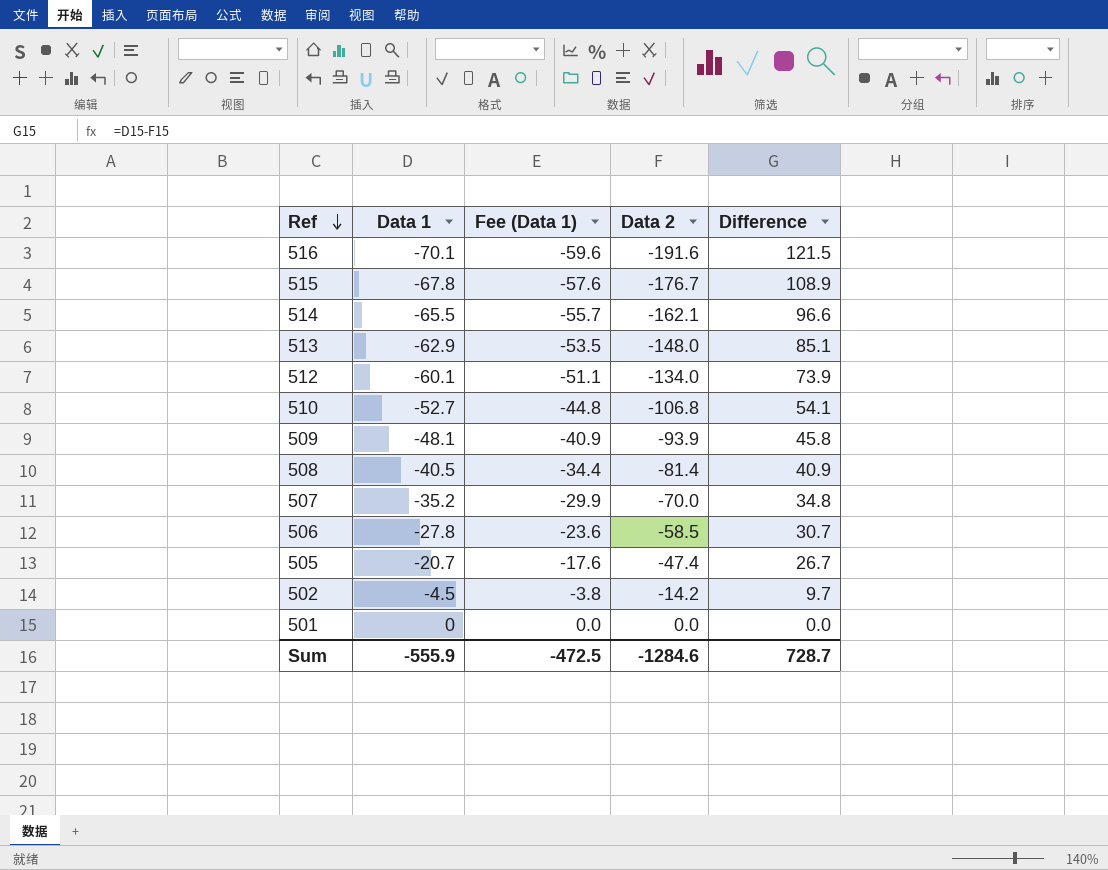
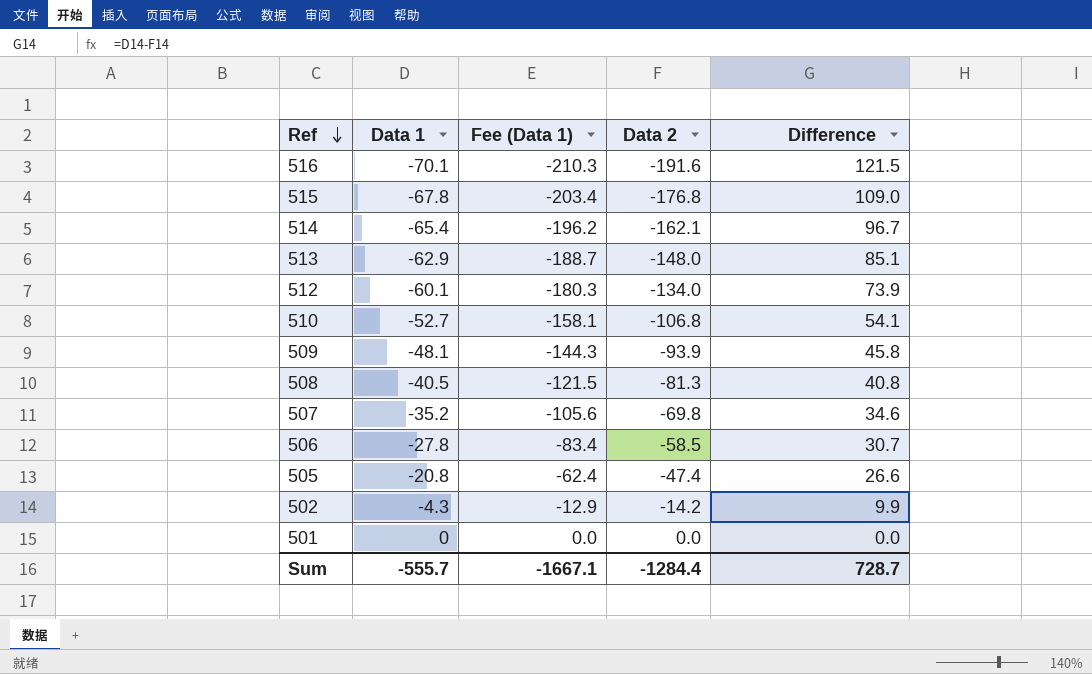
column Fee (Data 1) | formula: [Data 1] * 0.85 -> [Data 1] * 3
515 | Data 2: -176.7 -> -176.8
515 | Difference: 108.9 -> 109.0
514 | Data 1: -65.5 -> -65.4
514 | Difference: 96.6 -> 96.7
508 | Data 2: -81.4 -> -81.3
508 | Difference: 40.9 -> 40.8
507 | Data 2: -70.0 -> -69.8
507 | Difference: 34.8 -> 34.6
505 | Data 1: -20.7 -> -20.8
505 | Difference: 26.7 -> 26.6
502 | Data 1: -4.5 -> -4.3
502 | Difference: 9.7 -> 9.9
Sum | Data 1: -555.9 -> -555.7
Sum | Fee (Data 1): -472.5 -> -1667.1
Sum | Data 2: -1284.6 -> -1284.4

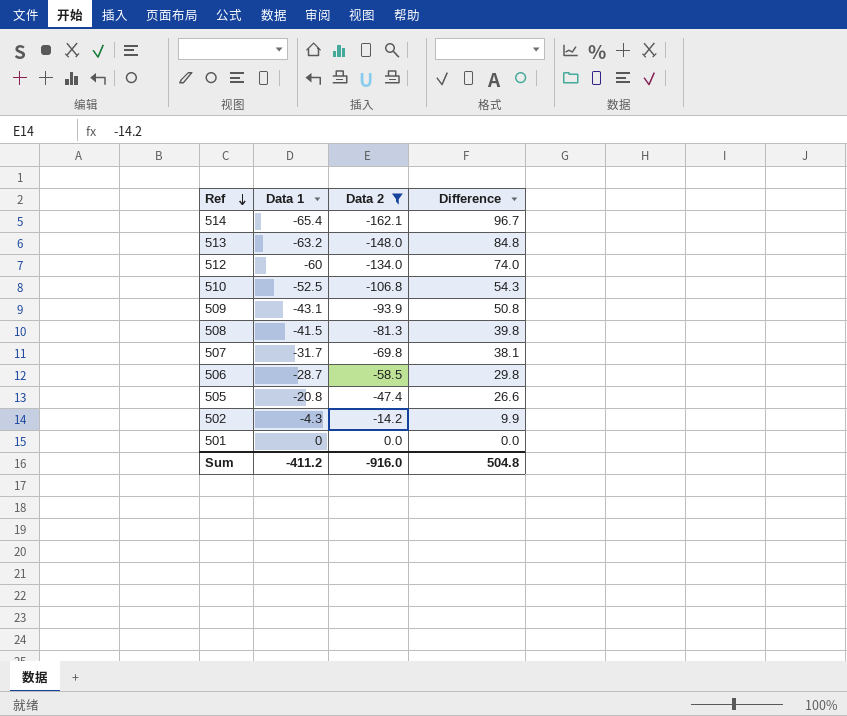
filter: none -> Data 2 >= -162.1
column Fee (Data 1) | formula: [Data 1] * 3 -> none
513 | Data 1: -62.9 -> -63.2
513 | Difference: 85.1 -> 84.8
512 | Data 1: -60.1 -> -60
512 | Difference: 73.9 -> 74.0
510 | Data 1: -52.7 -> -52.5
510 | Difference: 54.1 -> 54.3
509 | Data 1: -48.1 -> -43.1
509 | Difference: 45.8 -> 50.8
508 | Data 1: -40.5 -> -41.5
508 | Difference: 40.8 -> 39.8
507 | Data 1: -35.2 -> -31.7
507 | Difference: 34.6 -> 38.1
506 | Data 1: -27.8 -> -28.7
506 | Difference: 30.7 -> 29.8
Sum | Data 1: -555.7 -> -411.2
Sum | Data 2: -1284.4 -> -916.0
Sum | Difference: 728.7 -> 504.8

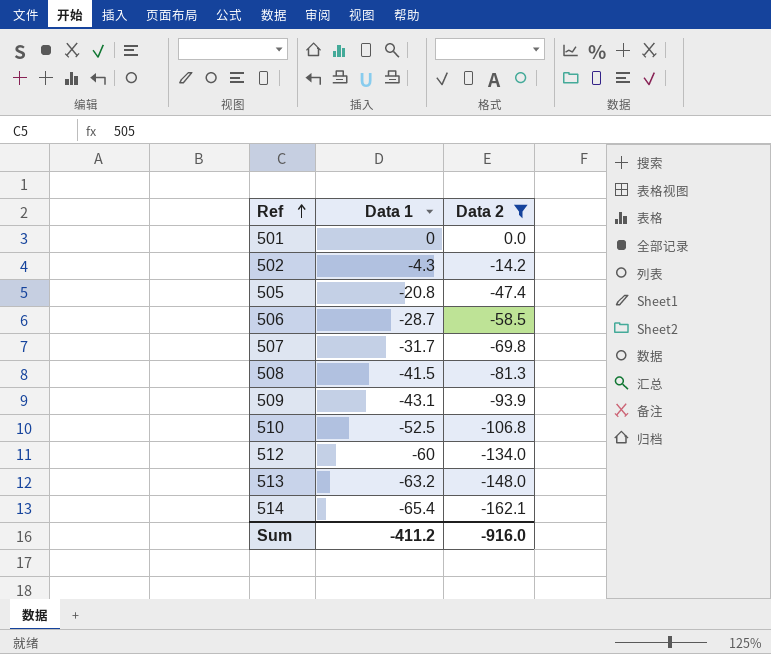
row order: Ref descending -> Ref ascending
column Difference | formula: [Data 1] - [Data 2] -> none

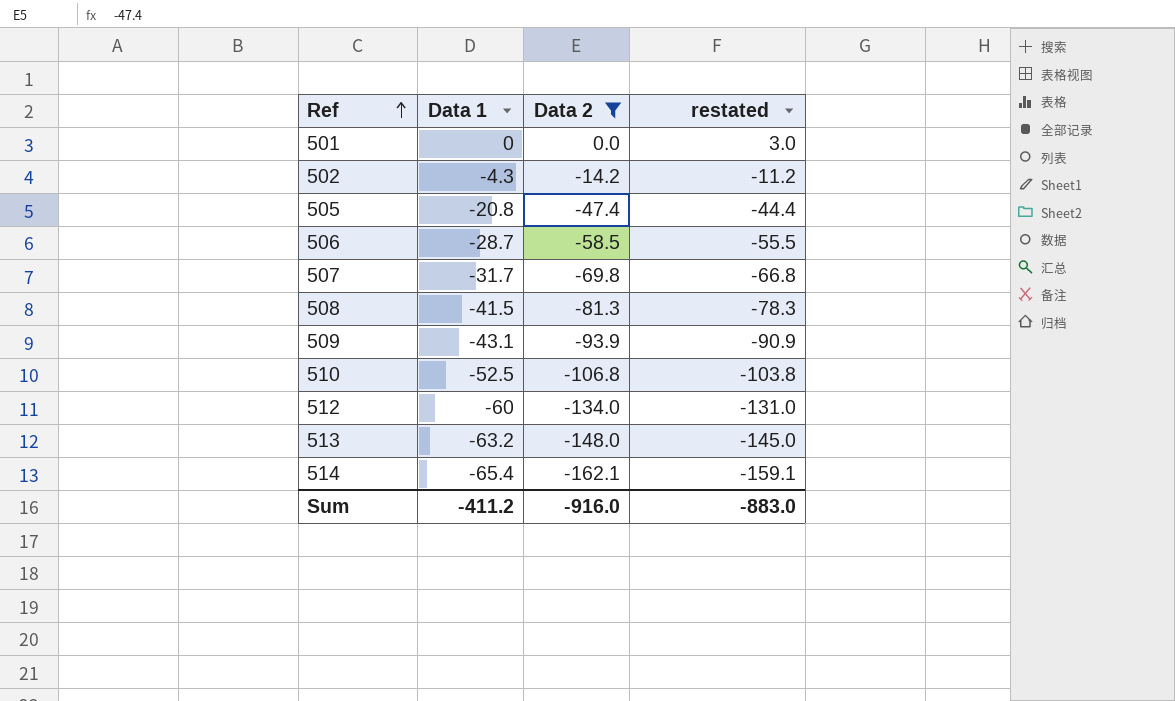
column restated | formula: none -> [Data 2] + 3

